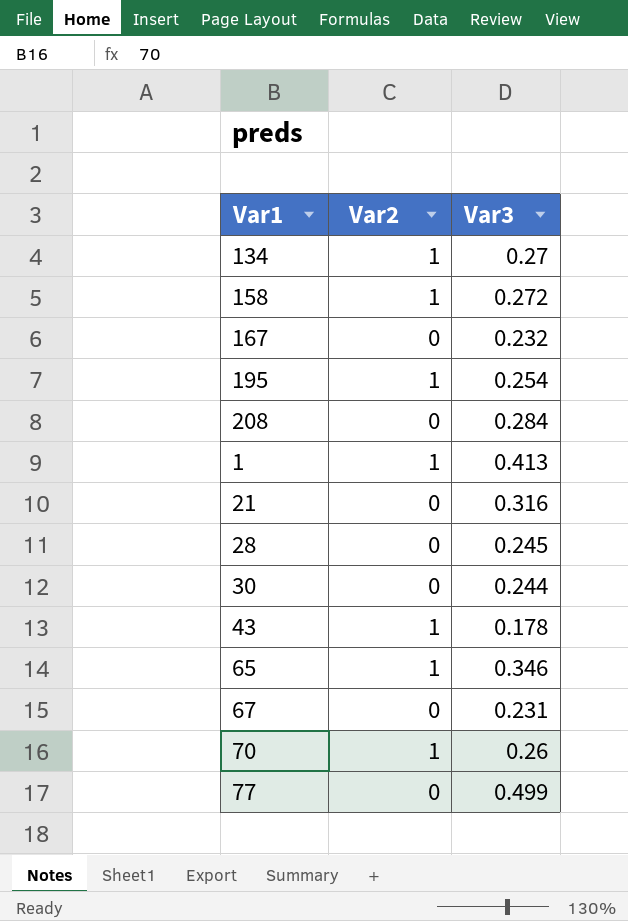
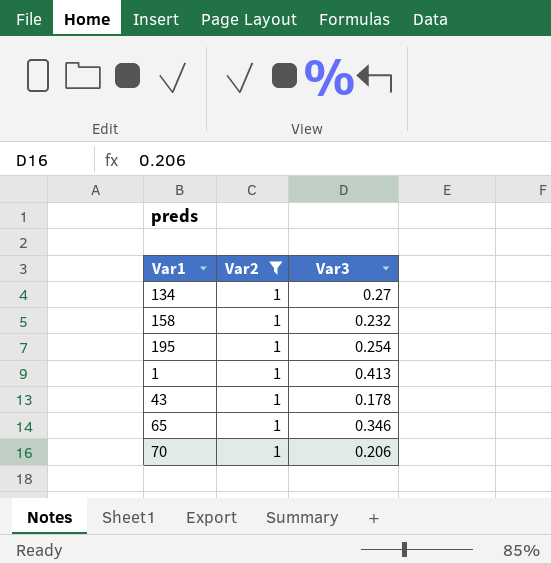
filter: none -> Var2 = 1
158 | Var3: 0.272 -> 0.232
70 | Var3: 0.26 -> 0.206

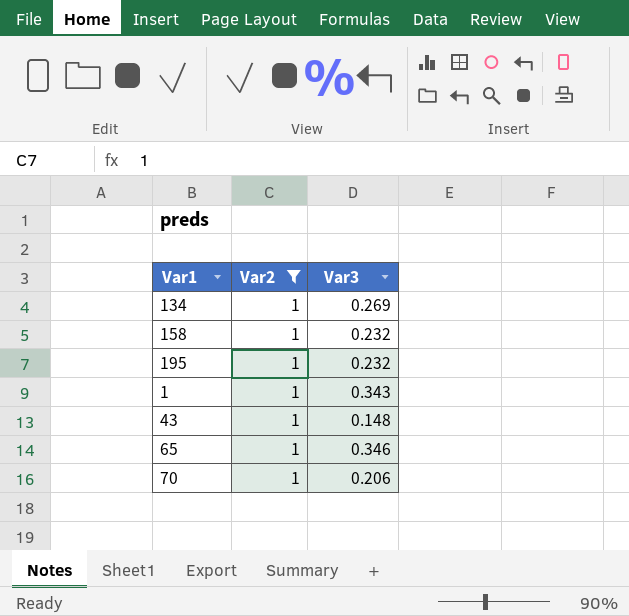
134 | Var3: 0.27 -> 0.269
195 | Var3: 0.254 -> 0.232
1 | Var3: 0.413 -> 0.343
43 | Var3: 0.178 -> 0.148

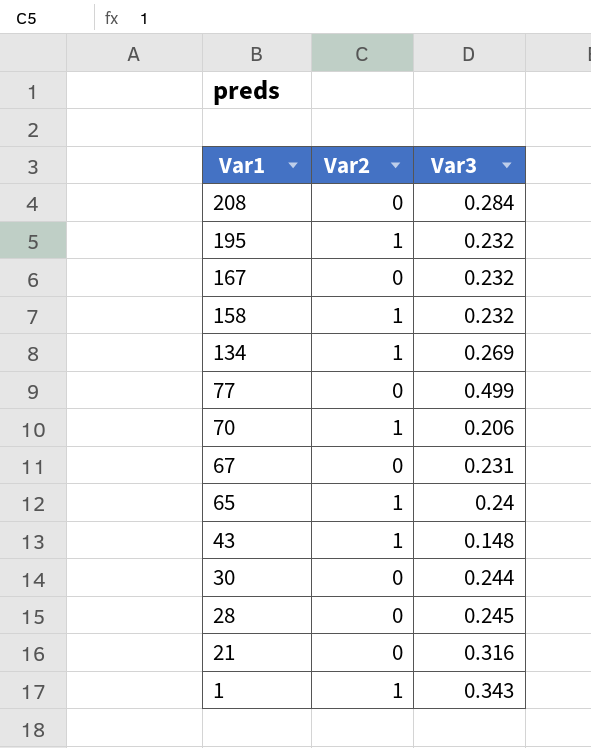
filter: Var2 = 1 -> none
row order: none -> Var1 descending
65 | Var3: 0.346 -> 0.24

